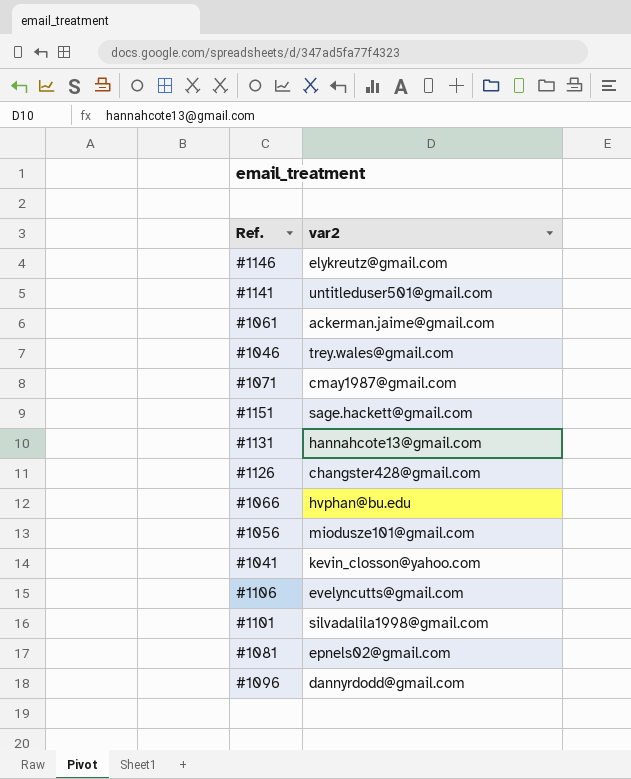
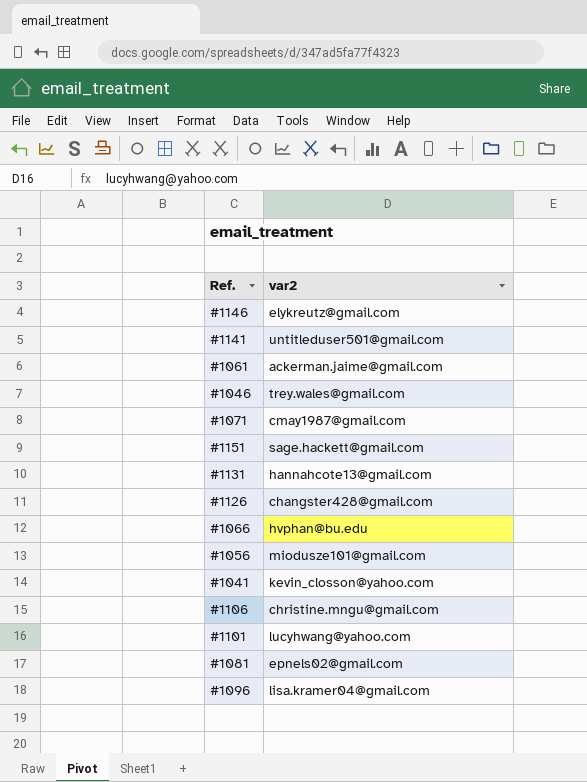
#1106 | var2: evelyncutts@gmail.com -> christine.mngu@gmail.com
#1101 | var2: silvadalila1998@gmail.com -> lucyhwang@yahoo.com
#1096 | var2: dannyrdodd@gmail.com -> lisa.kramer04@gmail.com

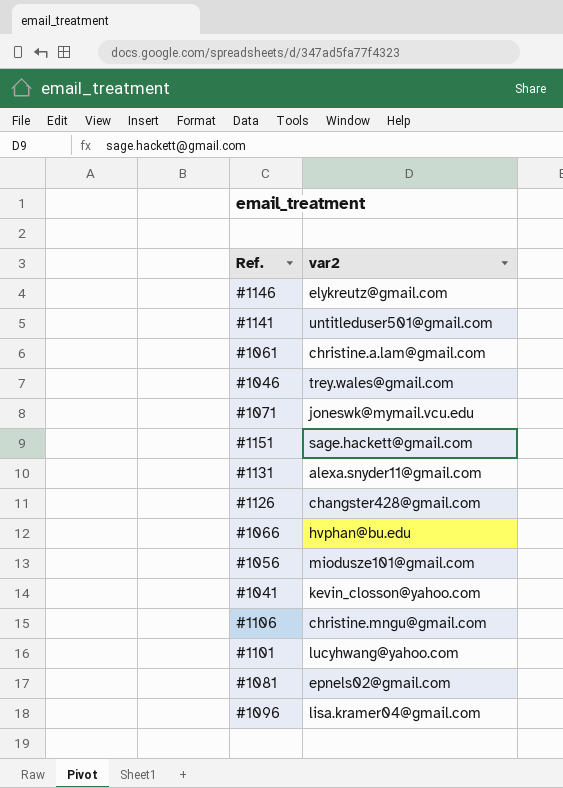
#1061 | var2: ackerman.jaime@gmail.com -> christine.a.lam@gmail.com
#1071 | var2: cmay1987@gmail.com -> joneswk@mymail.vcu.edu
#1131 | var2: hannahcote13@gmail.com -> alexa.snyder11@gmail.com

